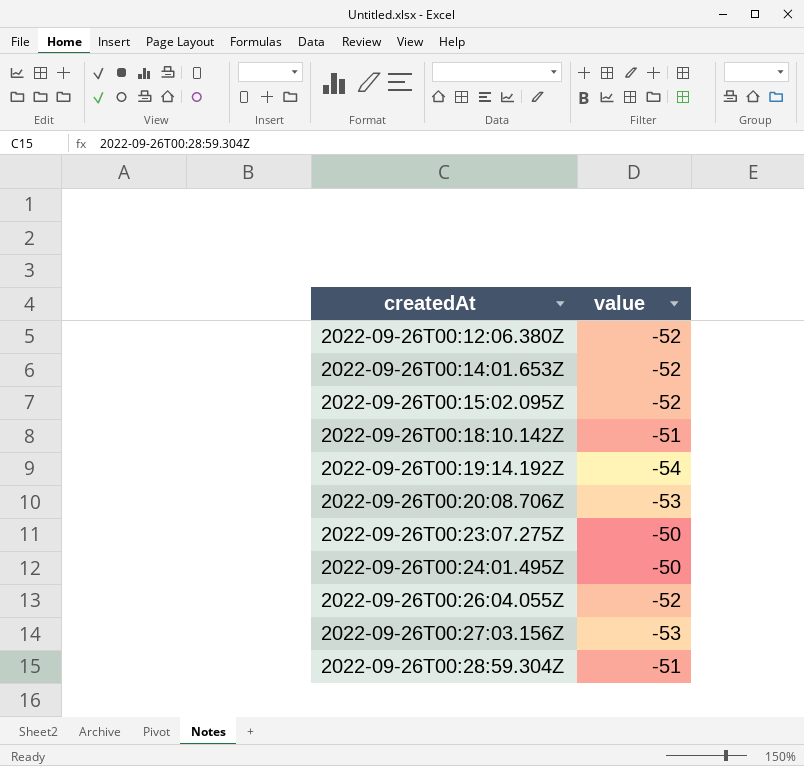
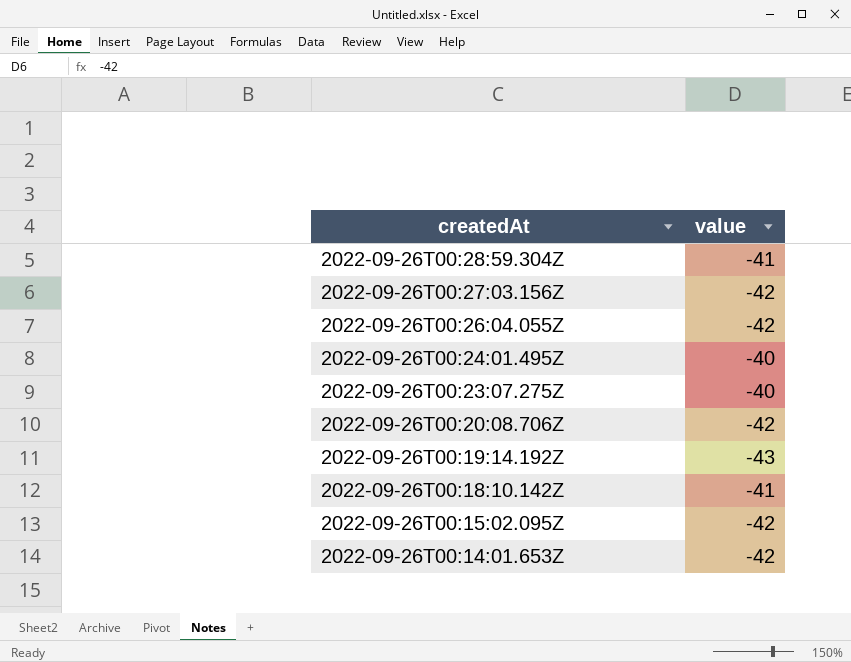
row order: createdAt ascending -> createdAt descending
row 2022-09-26T00:12:06.380Z: -52 -> none
2022-09-26T00:28:59.304Z | value: -51 -> -41
2022-09-26T00:27:03.156Z | value: -53 -> -42
2022-09-26T00:26:04.055Z | value: -52 -> -42
2022-09-26T00:24:01.495Z | value: -50 -> -40
2022-09-26T00:23:07.275Z | value: -50 -> -40
2022-09-26T00:20:08.706Z | value: -53 -> -42
2022-09-26T00:19:14.192Z | value: -54 -> -43
2022-09-26T00:18:10.142Z | value: -51 -> -41
2022-09-26T00:15:02.095Z | value: -52 -> -42
2022-09-26T00:14:01.653Z | value: -52 -> -42

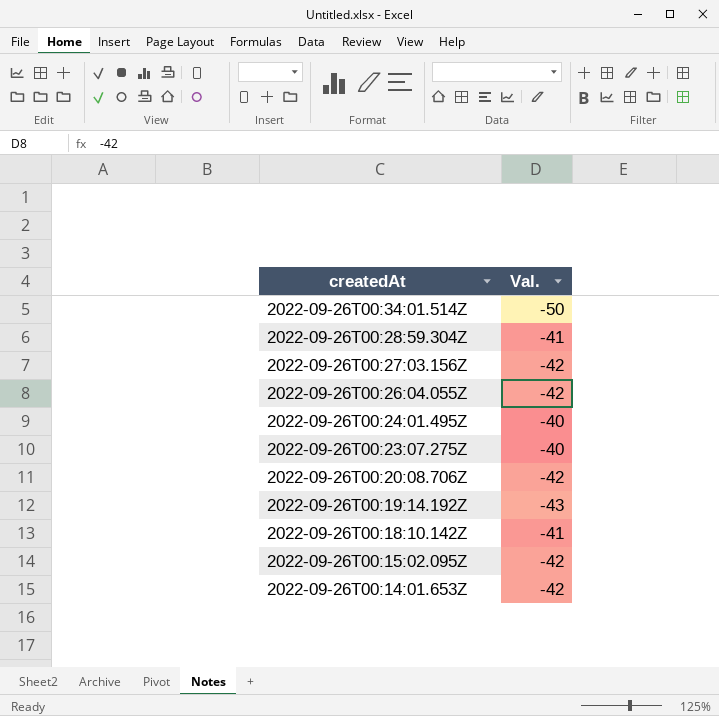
column name: value -> Val.
row 2022-09-26T00:34:01.514Z: none -> -50

